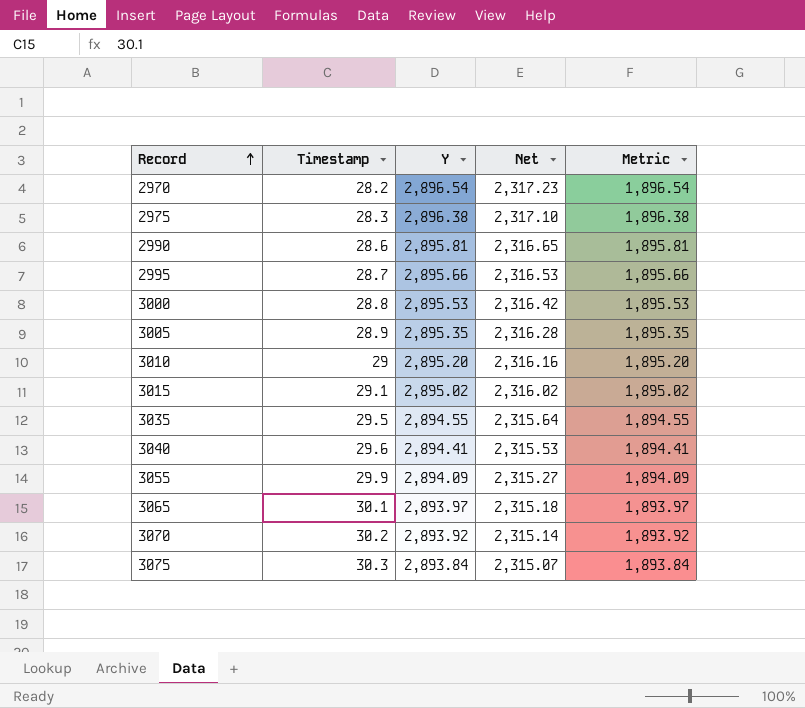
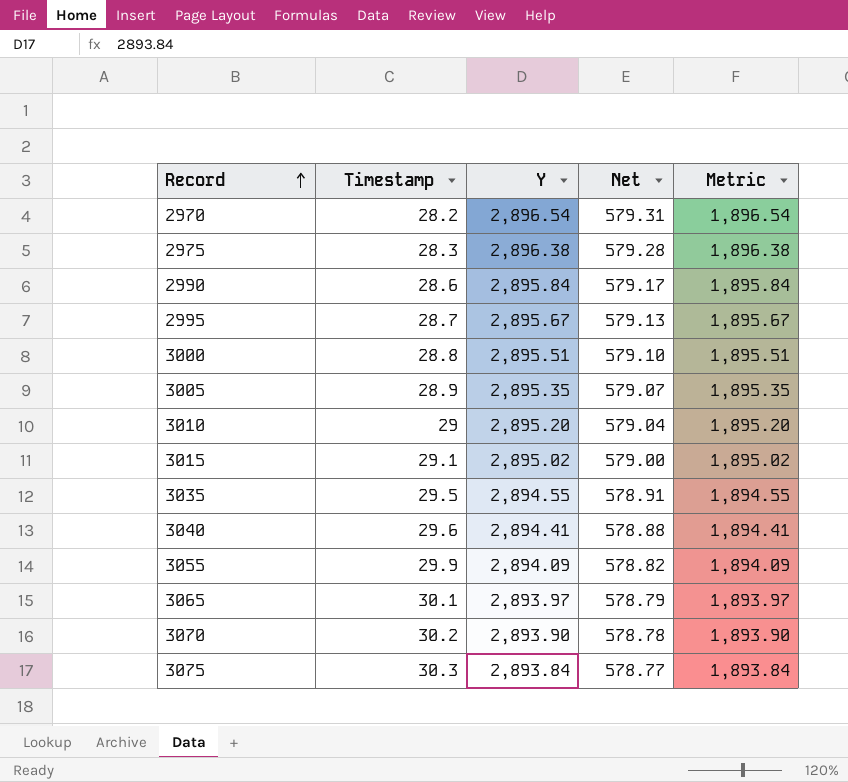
column Net | formula: [Y] * 0.8 -> [Y] * 0.2
2990 | Y: 2,895.81 -> 2,895.84
2990 | Metric: 1,895.81 -> 1,895.84
2995 | Y: 2,895.66 -> 2,895.67
2995 | Metric: 1,895.66 -> 1,895.67
3000 | Y: 2,895.53 -> 2,895.51
3000 | Metric: 1,895.53 -> 1,895.51
3070 | Y: 2,893.92 -> 2,893.90
3070 | Metric: 1,893.92 -> 1,893.90

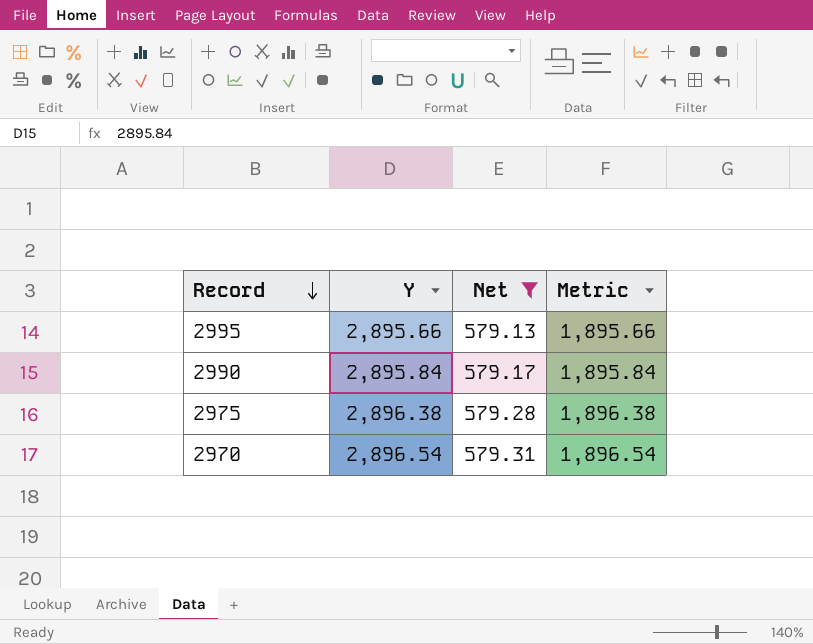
filter: none -> Net >= 579.13
row order: Record ascending -> Record descending
column Timestamp | position: 2 -> none
2995 | Y: 2,895.67 -> 2,895.66
2995 | Metric: 1,895.67 -> 1,895.66

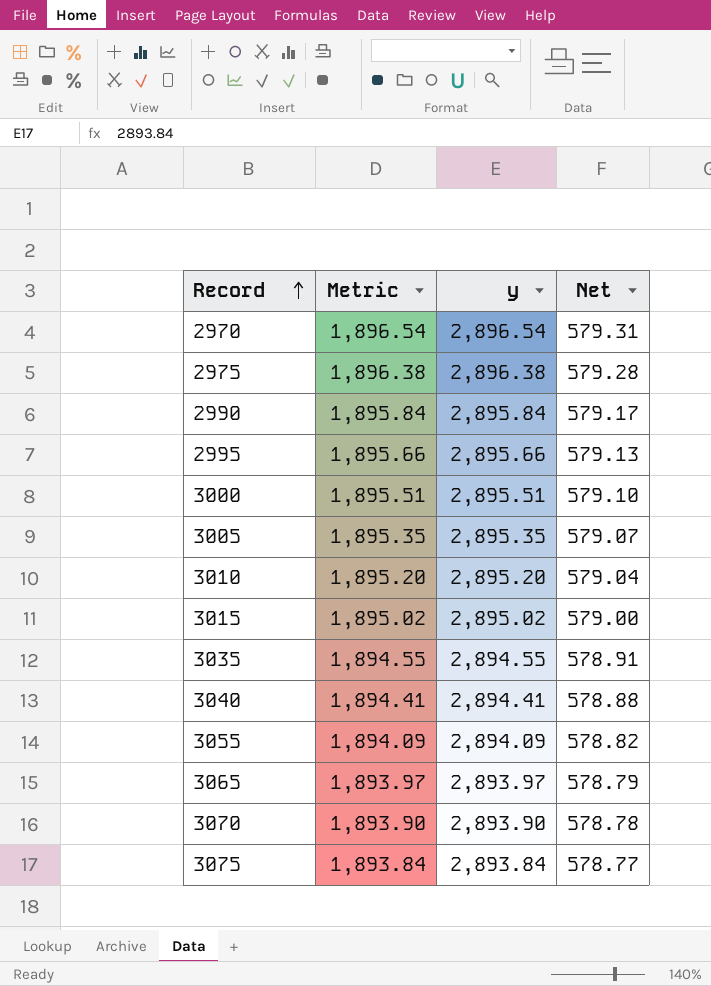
filter: Net >= 579.13 -> none
row order: Record descending -> Record ascending
column Metric | position: 4 -> 2
column name: Y -> y

